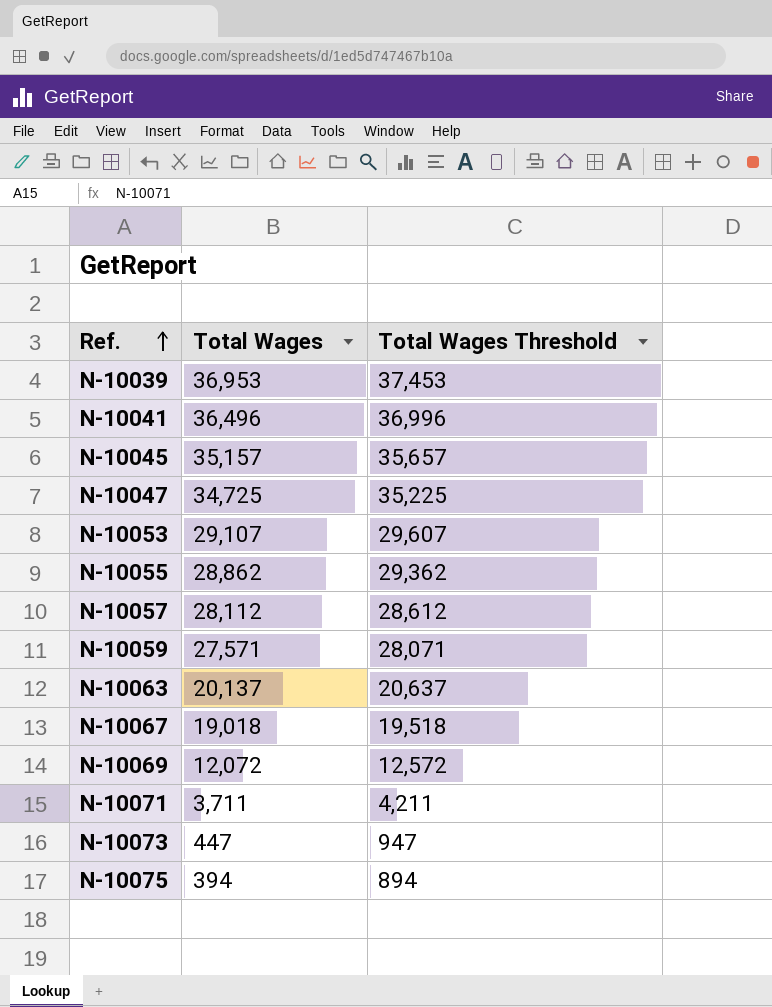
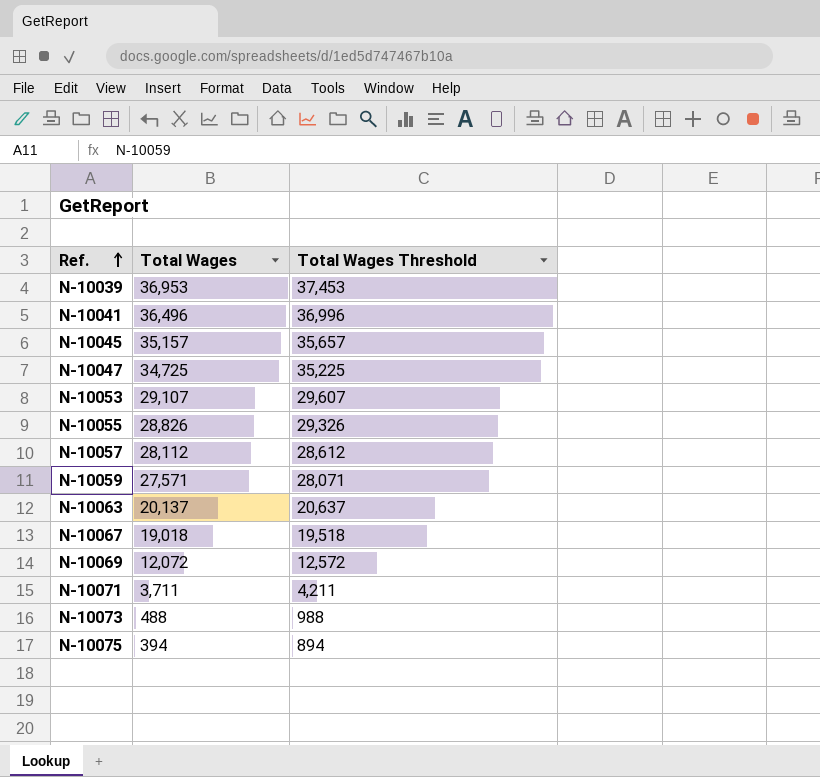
N-10055 | Total Wages: 28,862 -> 28,826
N-10055 | Total Wages Threshold: 29,362 -> 29,326
N-10073 | Total Wages: 447 -> 488
N-10073 | Total Wages Threshold: 947 -> 988

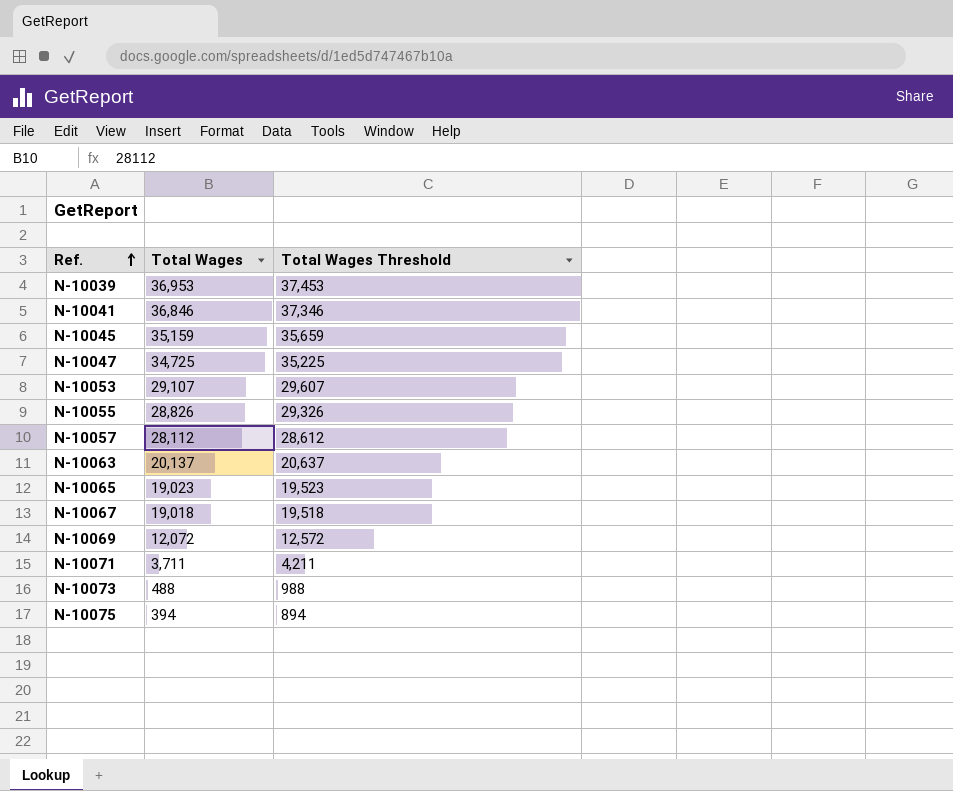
row N-10059: 27,571 | 28,071 -> none
N-10041 | Total Wages: 36,496 -> 36,846
N-10041 | Total Wages Threshold: 36,996 -> 37,346
N-10045 | Total Wages: 35,157 -> 35,159
N-10045 | Total Wages Threshold: 35,657 -> 35,659
row N-10065: none -> 19,023 | 19,523

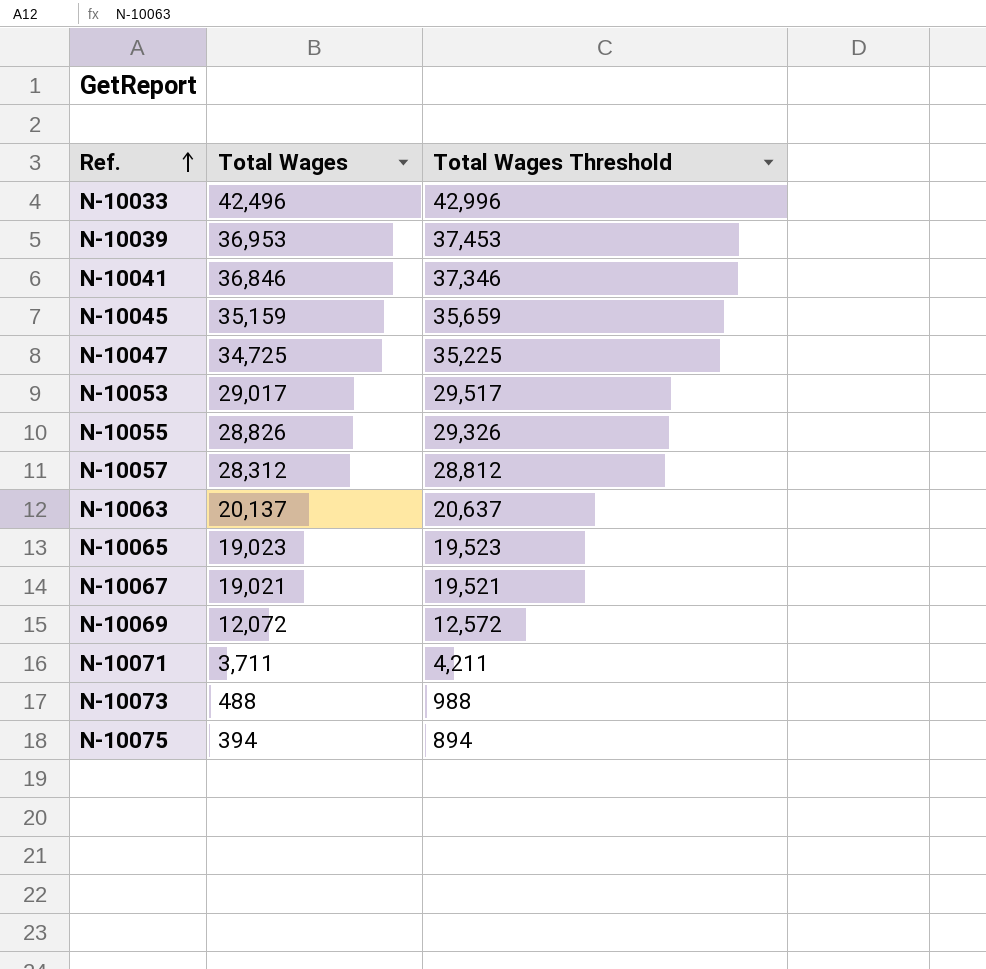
row N-10033: none -> 42,496 | 42,996
N-10053 | Total Wages: 29,107 -> 29,017
N-10053 | Total Wages Threshold: 29,607 -> 29,517
N-10057 | Total Wages: 28,112 -> 28,312
N-10057 | Total Wages Threshold: 28,612 -> 28,812
N-10067 | Total Wages: 19,018 -> 19,021
N-10067 | Total Wages Threshold: 19,518 -> 19,521

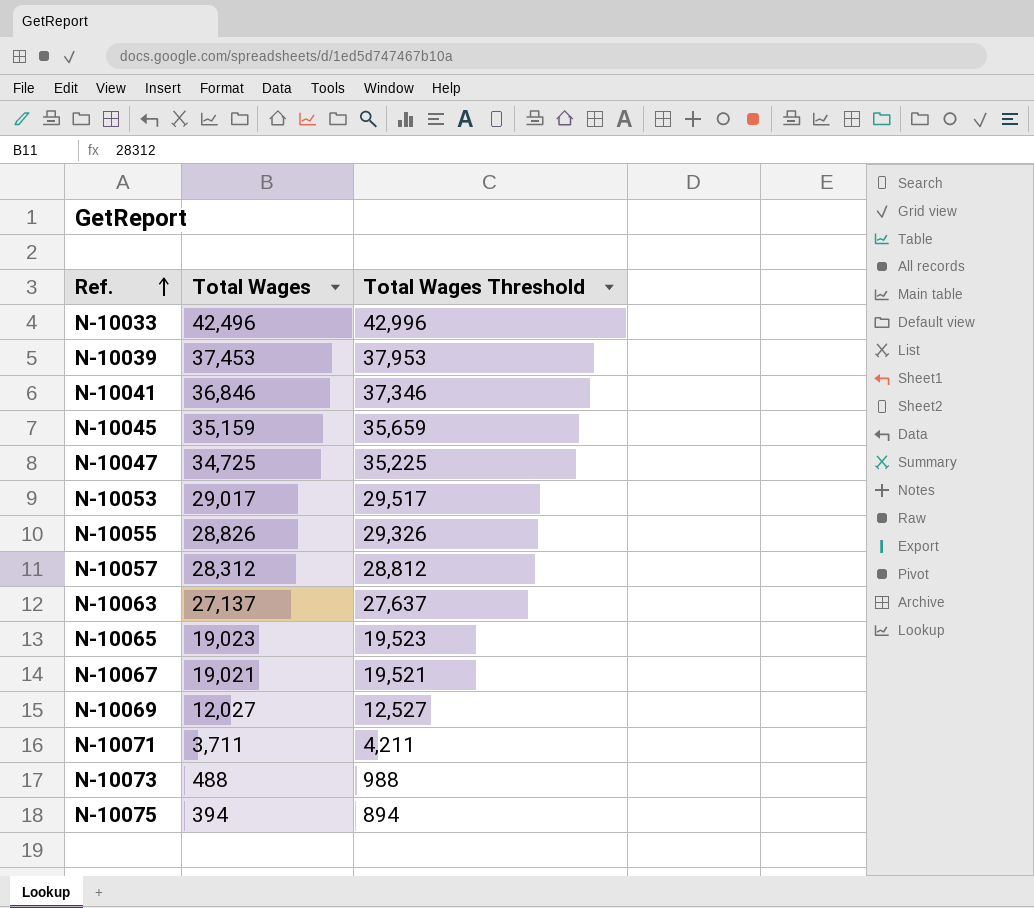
N-10039 | Total Wages: 36,953 -> 37,453
N-10039 | Total Wages Threshold: 37,453 -> 37,953
N-10063 | Total Wages: 20,137 -> 27,137
N-10063 | Total Wages Threshold: 20,637 -> 27,637
N-10069 | Total Wages: 12,072 -> 12,027
N-10069 | Total Wages Threshold: 12,572 -> 12,527

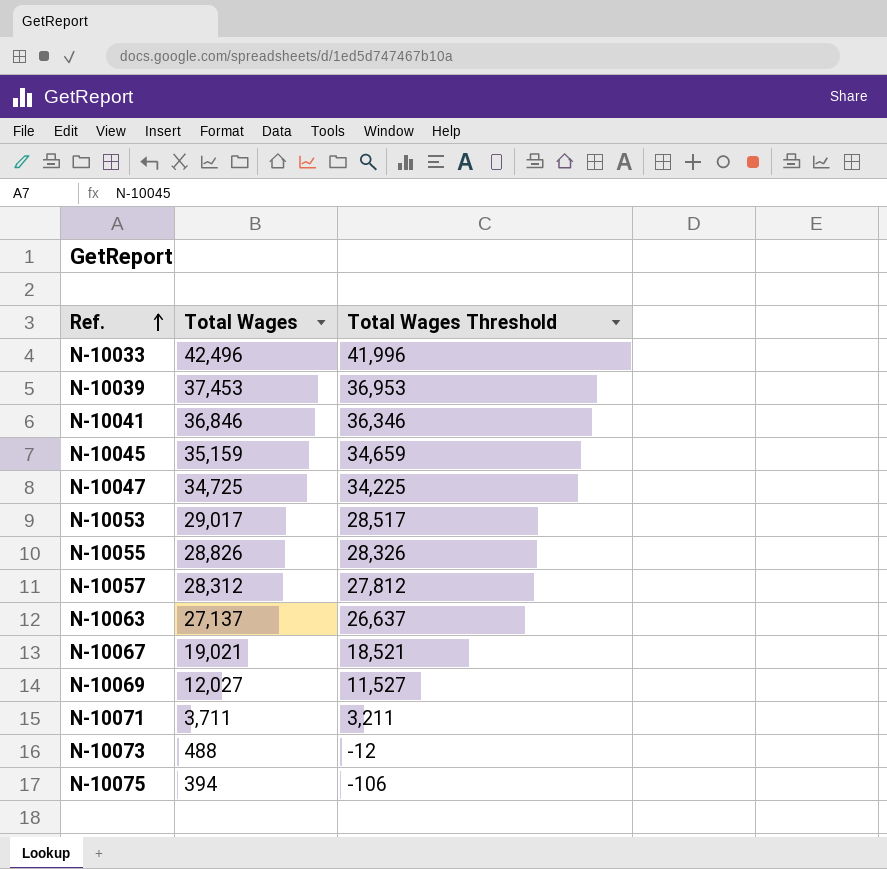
column Total Wages Threshold | formula: [Total Wages] + 500 -> [Total Wages] - 500
row N-10065: 19,023 | 19,523 -> none

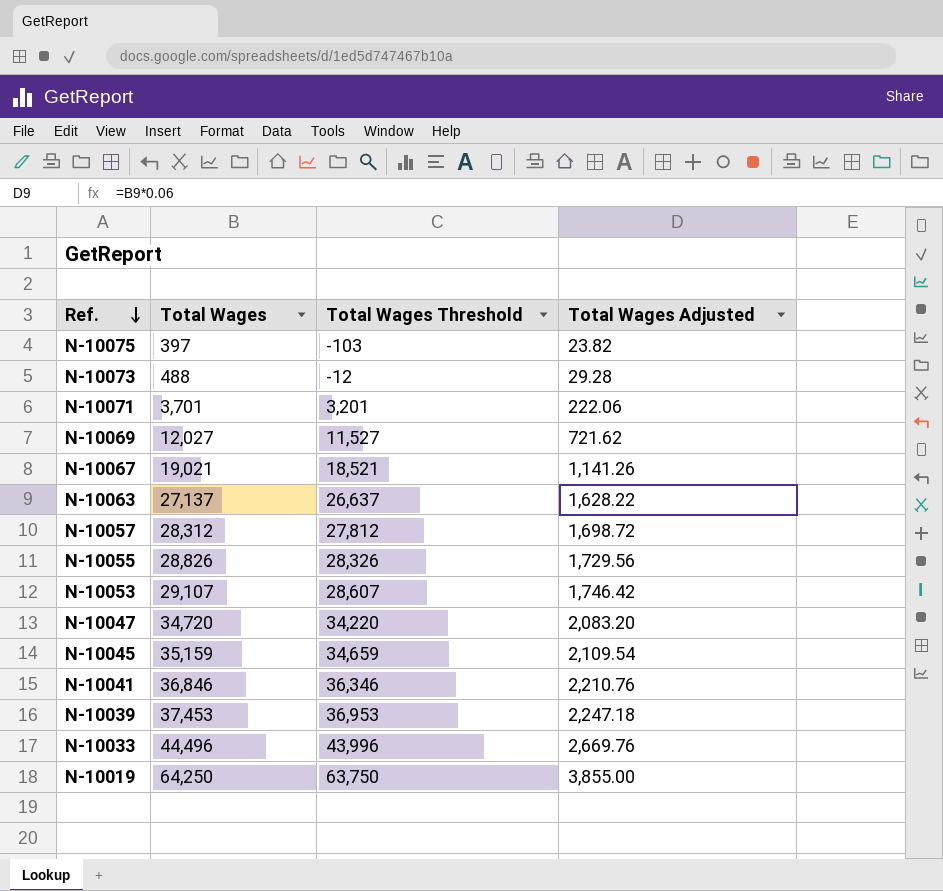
row order: Ref. ascending -> Ref. descending
column Total Wages Adjusted | formula: none -> [Total Wages] * 0.06
N-10075 | Total Wages: 394 -> 397
N-10075 | Total Wages Threshold: -106 -> -103
N-10071 | Total Wages: 3,711 -> 3,701
N-10071 | Total Wages Threshold: 3,211 -> 3,201
N-10053 | Total Wages: 29,017 -> 29,107
N-10053 | Total Wages Threshold: 28,517 -> 28,607
N-10047 | Total Wages: 34,725 -> 34,720
N-10047 | Total Wages Threshold: 34,225 -> 34,220
N-10033 | Total Wages: 42,496 -> 44,496
N-10033 | Total Wages Threshold: 41,996 -> 43,996
row N-10019: none -> 64,250 | 63,750 | 3,855.00

